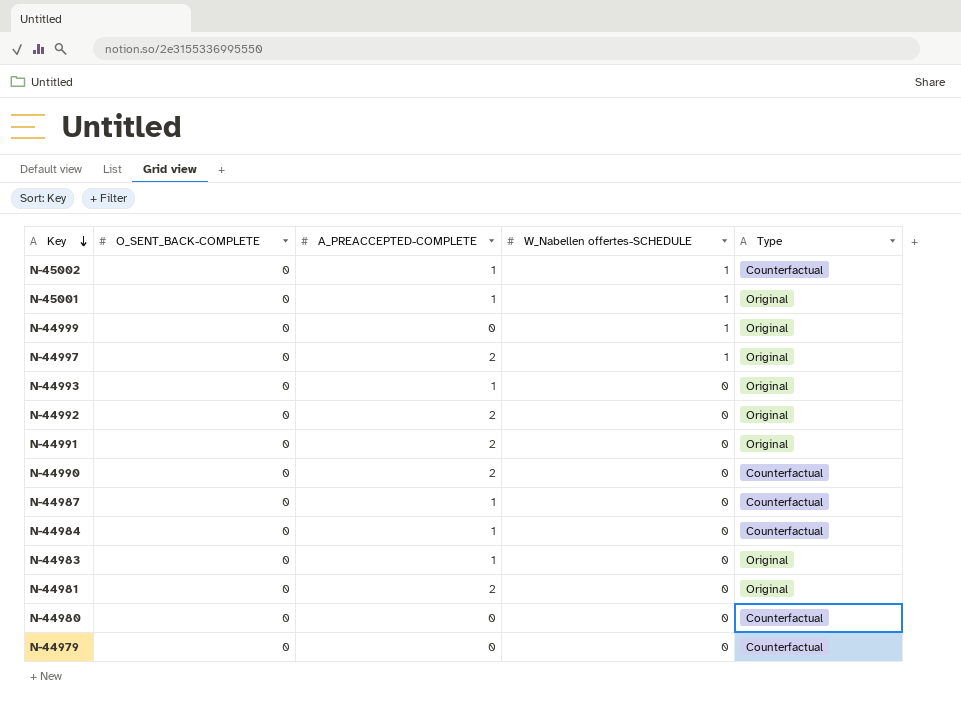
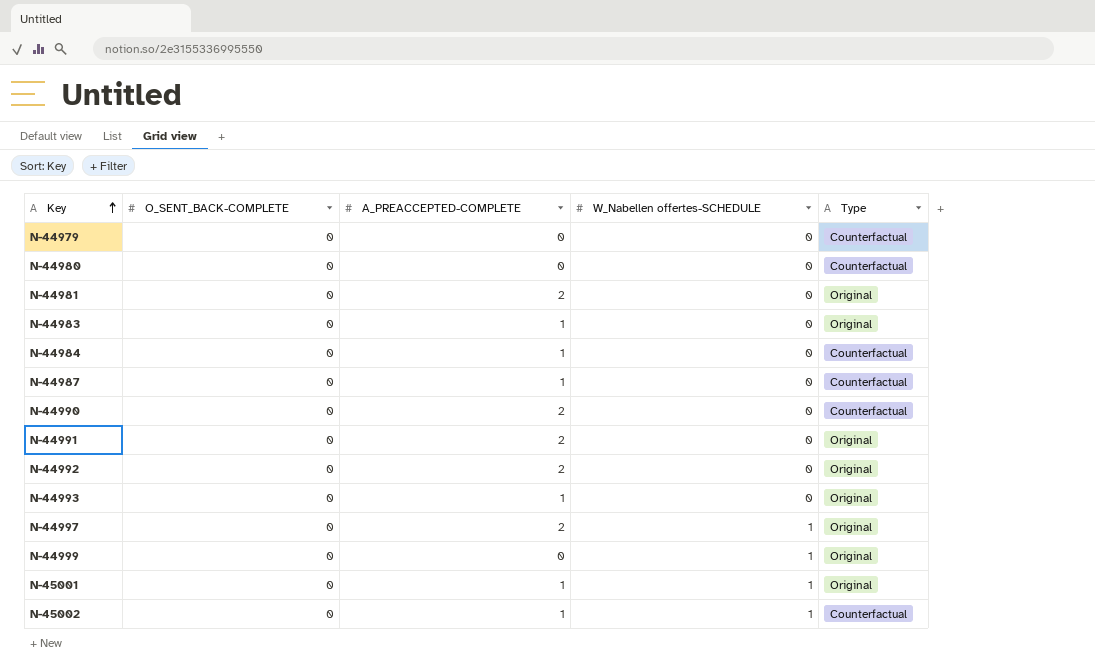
row order: Key descending -> Key ascending

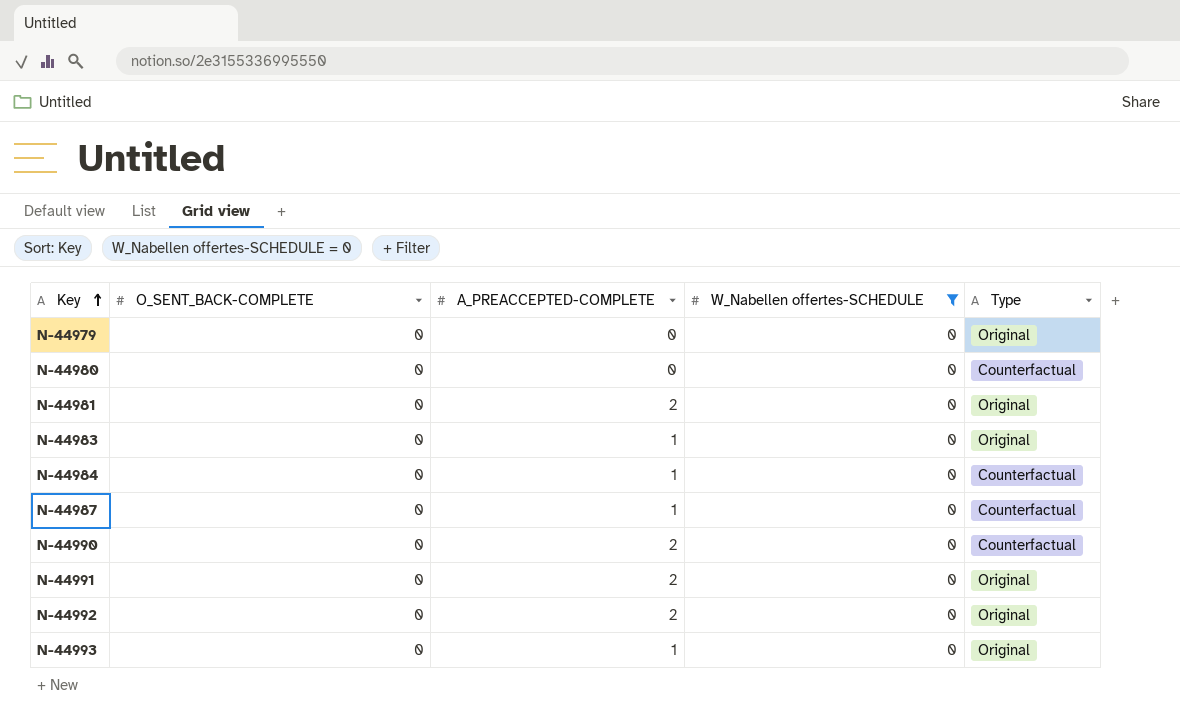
filter: none -> W_Nabellen offertes-SCHEDULE = 0
N-44979 | Type: Counterfactual -> Original

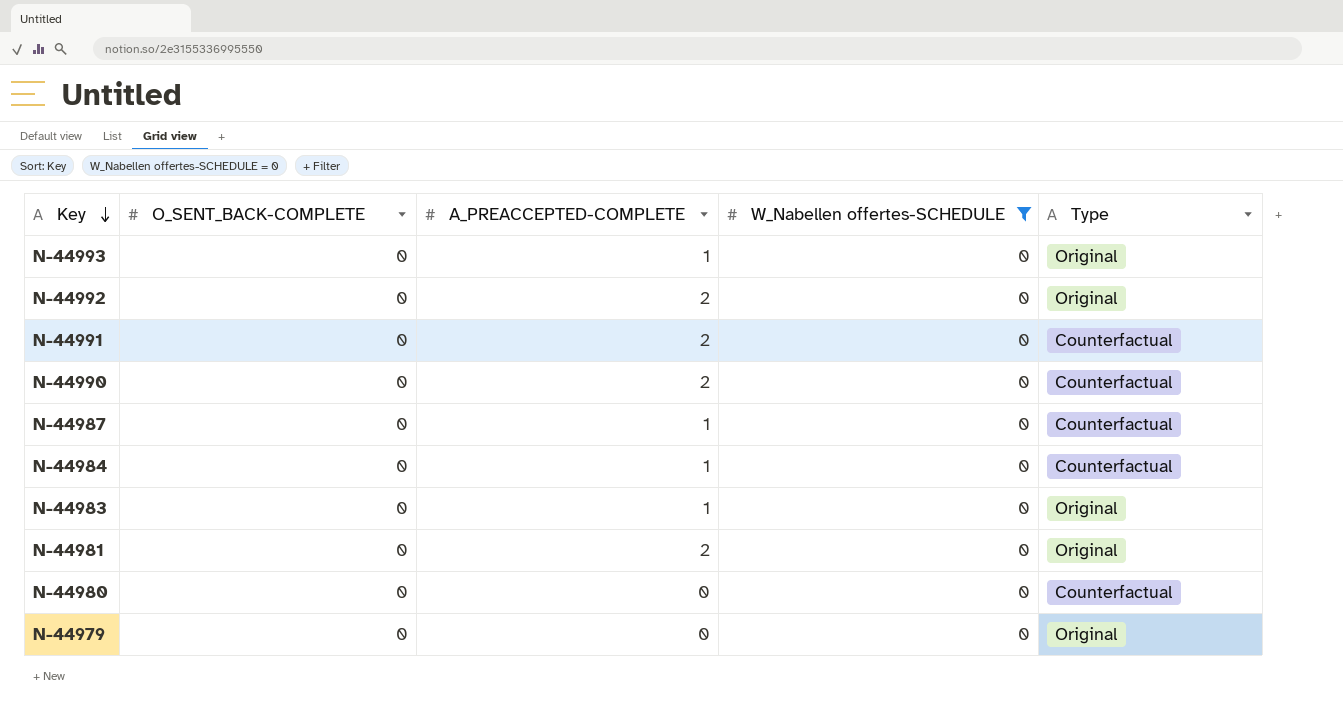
row order: Key ascending -> Key descending
N-44991 | Type: Original -> Counterfactual

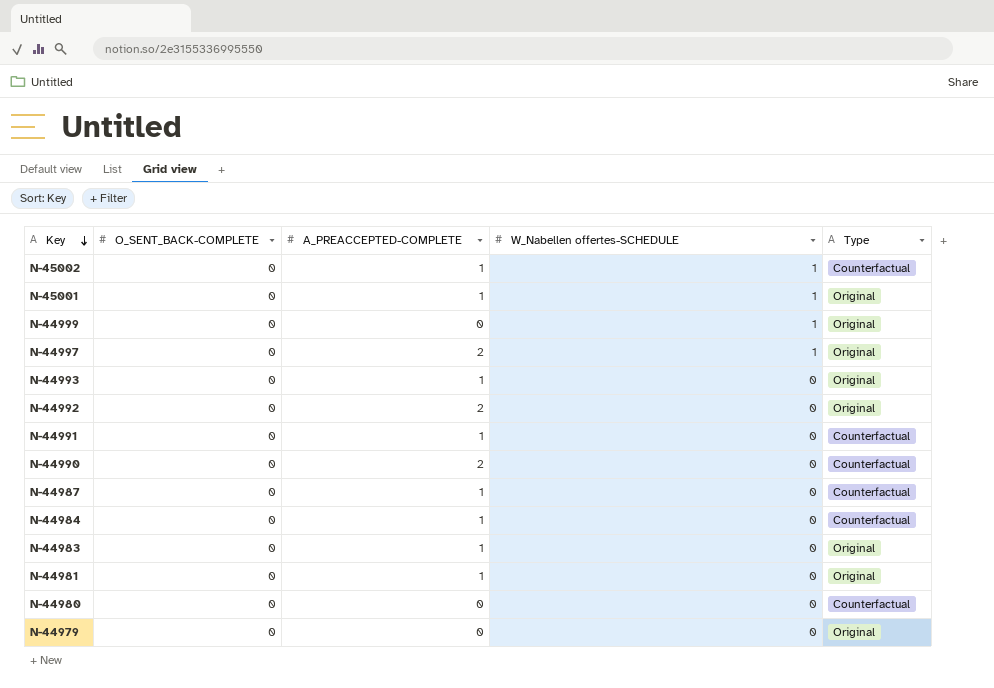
filter: W_Nabellen offertes-SCHEDULE = 0 -> none
N-44991 | A_PREACCEPTED-COMPLETE: 2 -> 1
N-44981 | A_PREACCEPTED-COMPLETE: 2 -> 1

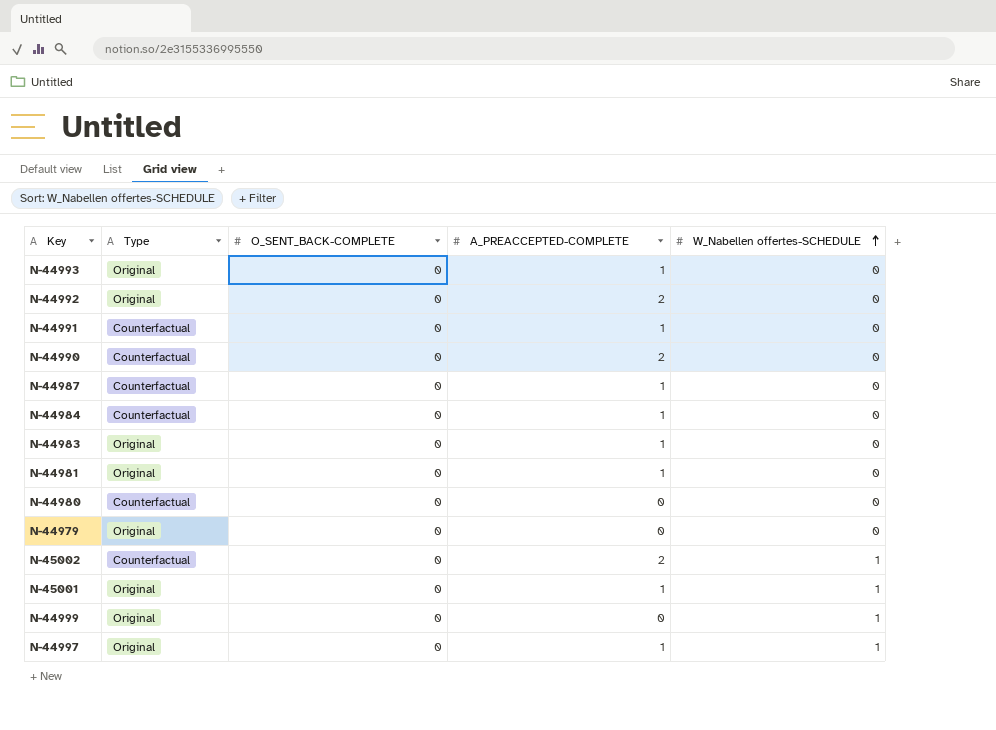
row order: Key descending -> W_Nabellen offertes-SCHEDULE ascending
column Type | position: 5 -> 2
N-45002 | A_PREACCEPTED-COMPLETE: 1 -> 2
N-44997 | A_PREACCEPTED-COMPLETE: 2 -> 1

